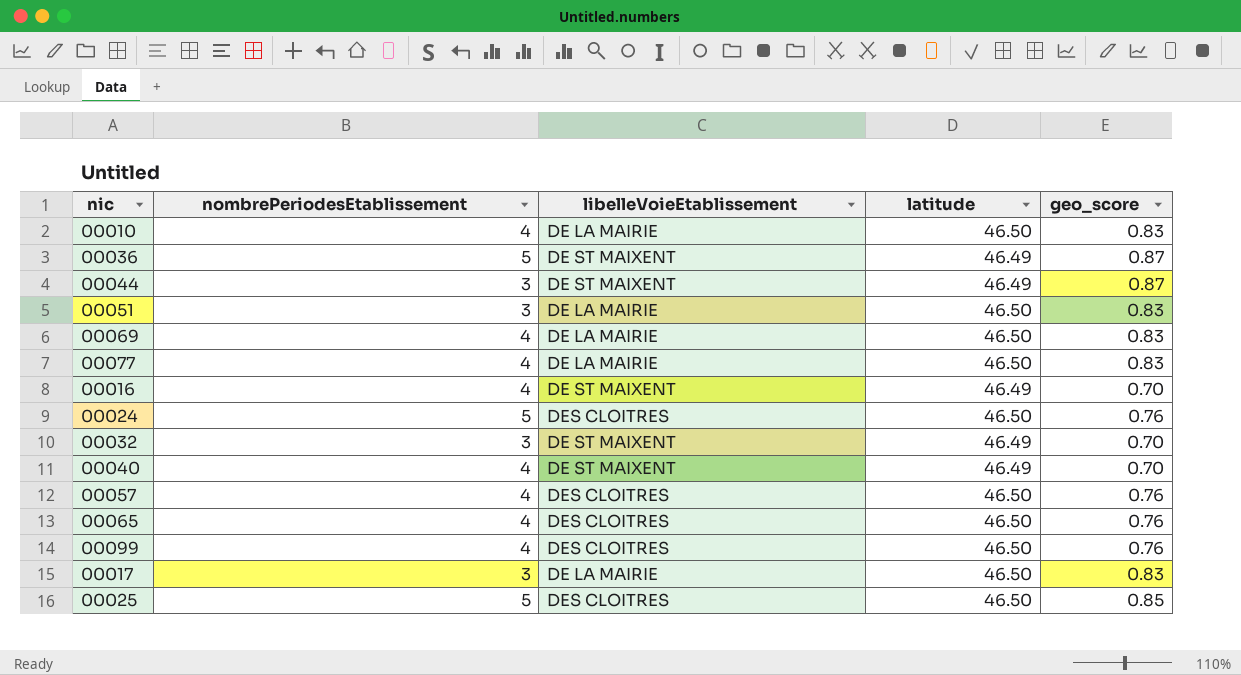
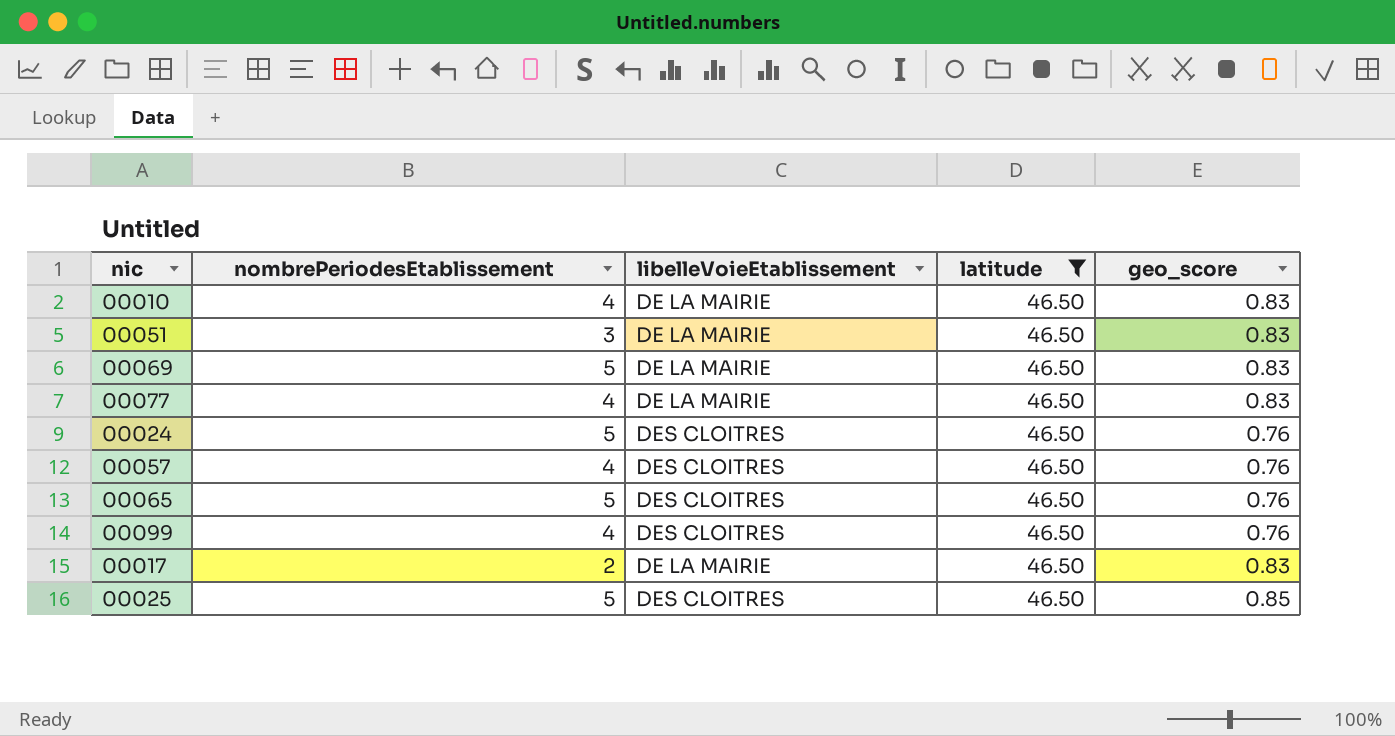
filter: none -> latitude = 46.50
00069 | nombrePeriodesEtablissement: 4 -> 5
00065 | nombrePeriodesEtablissement: 4 -> 5
00017 | nombrePeriodesEtablissement: 3 -> 2

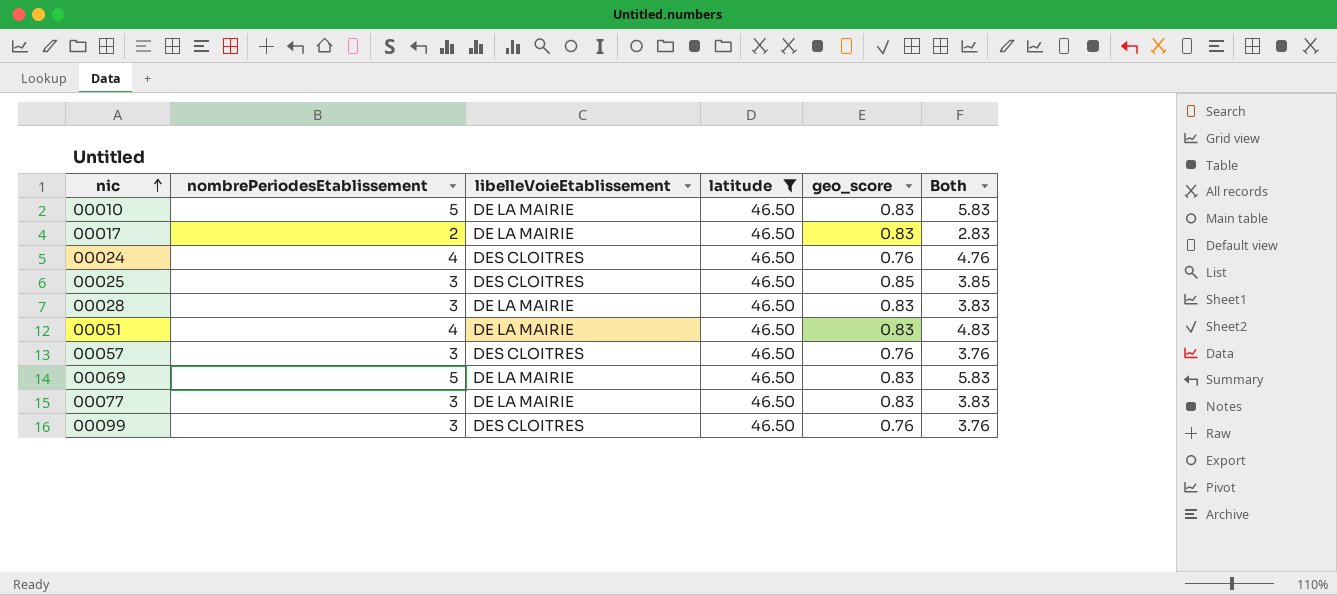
row order: none -> nic ascending
column Both | formula: none -> [nombrePeriodesEtablissement] + [geo_score]
row 00065: 5 | DES CLOITRES | 46.50 | 0.76 -> none
00010 | nombrePeriodesEtablissement: 4 -> 5
00024 | nombrePeriodesEtablissement: 5 -> 4
00025 | nombrePeriodesEtablissement: 5 -> 3
row 00028: none -> 3 | DE LA MAIRIE | 46.50 | 0.83 | 3.83
00051 | nombrePeriodesEtablissement: 3 -> 4
00057 | nombrePeriodesEtablissement: 4 -> 3
00077 | nombrePeriodesEtablissement: 4 -> 3
00099 | nombrePeriodesEtablissement: 4 -> 3

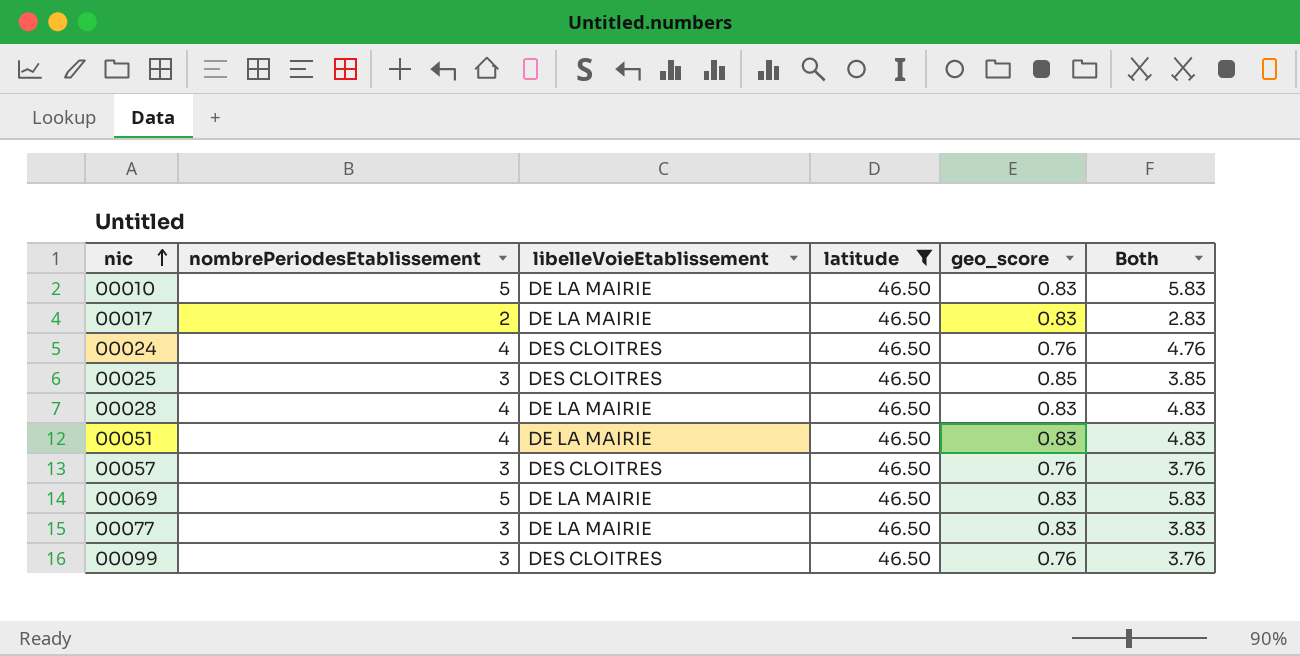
00028 | nombrePeriodesEtablissement: 3 -> 4
00028 | Both: 3.83 -> 4.83

